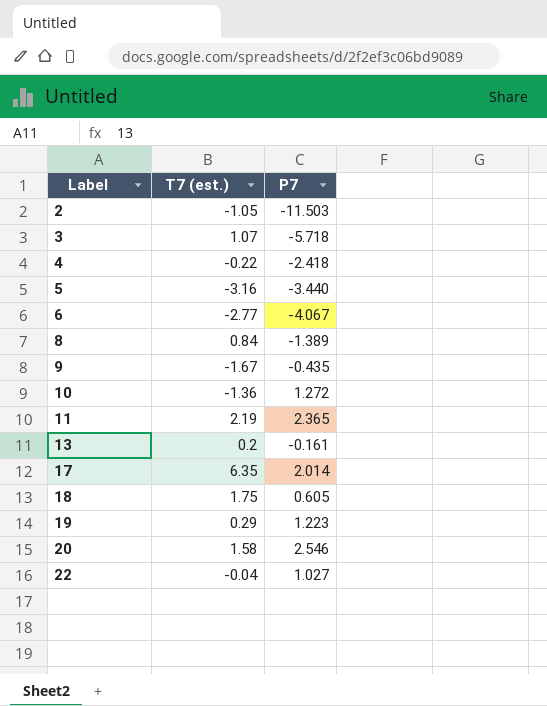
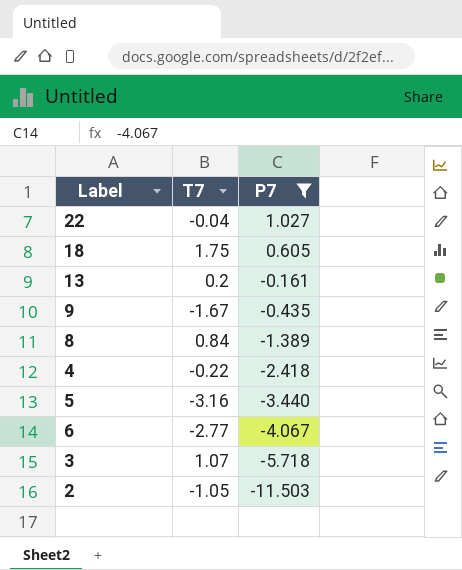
filter: none -> P7 <= 1.027
row order: Label ascending -> P7 descending
column name: T7 (est.) -> T7

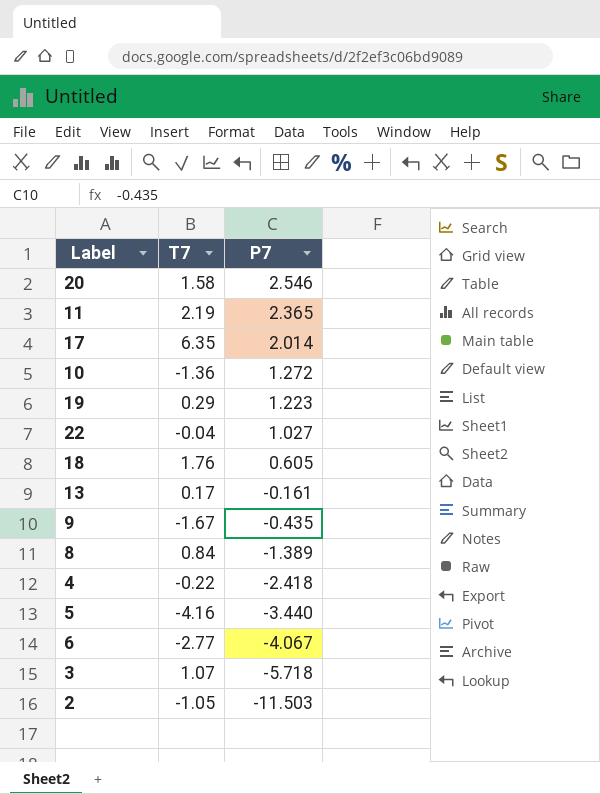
filter: P7 <= 1.027 -> none
18 | T7: 1.75 -> 1.76
13 | T7: 0.2 -> 0.17
5 | T7: -3.16 -> -4.16

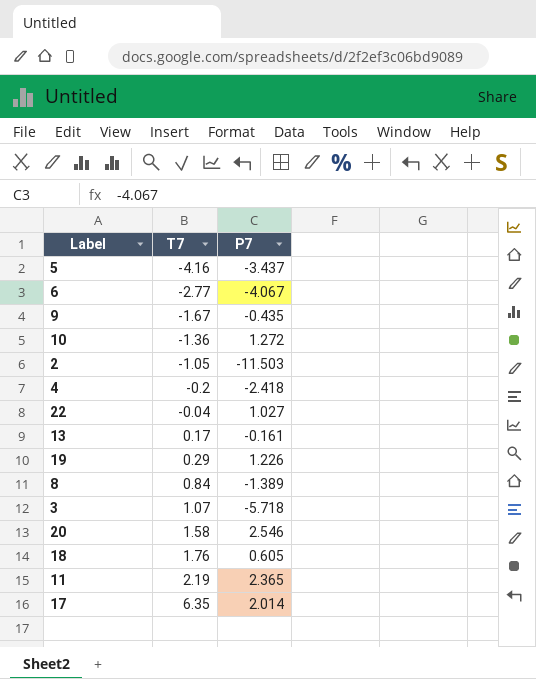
row order: P7 descending -> T7 ascending
5 | P7: -3.440 -> -3.437
4 | T7: -0.22 -> -0.2
19 | P7: 1.223 -> 1.226

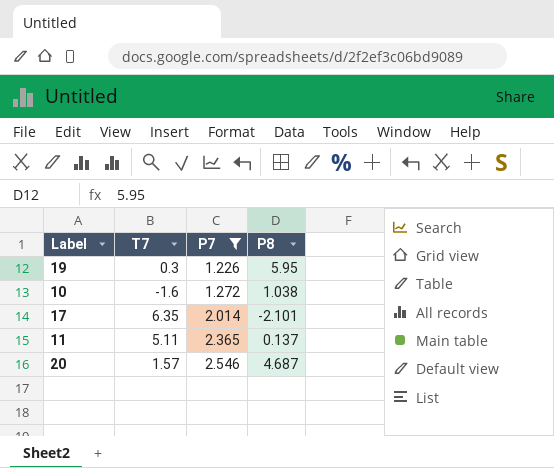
filter: none -> P7 >= 1.226
row order: T7 ascending -> P7 ascending
column P8 | position: none -> 4
19 | T7: 0.29 -> 0.3
10 | T7: -1.36 -> -1.6
11 | T7: 2.19 -> 5.11
20 | T7: 1.58 -> 1.57

